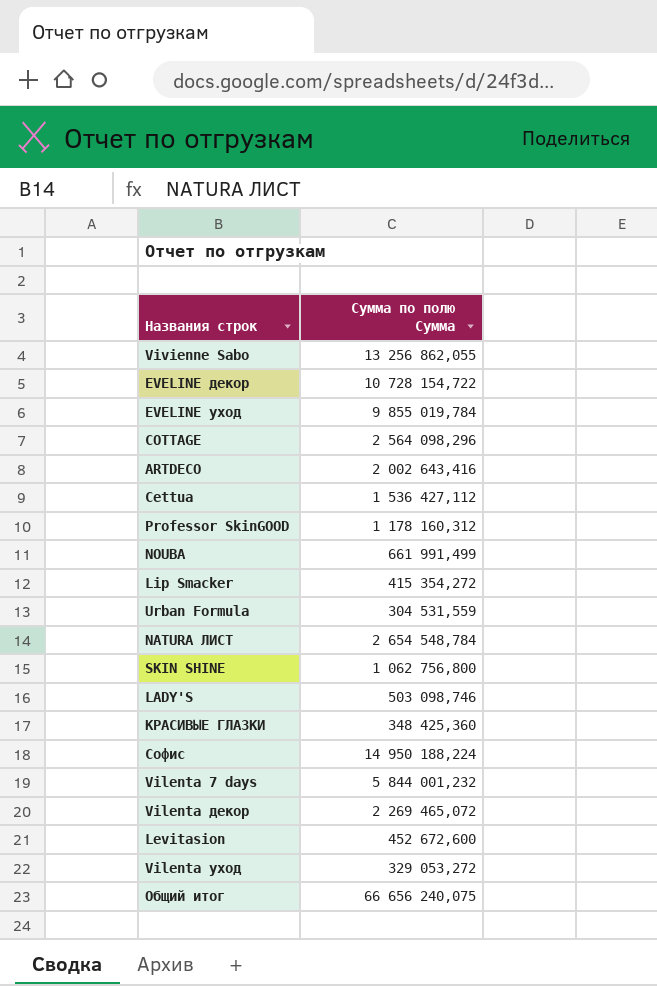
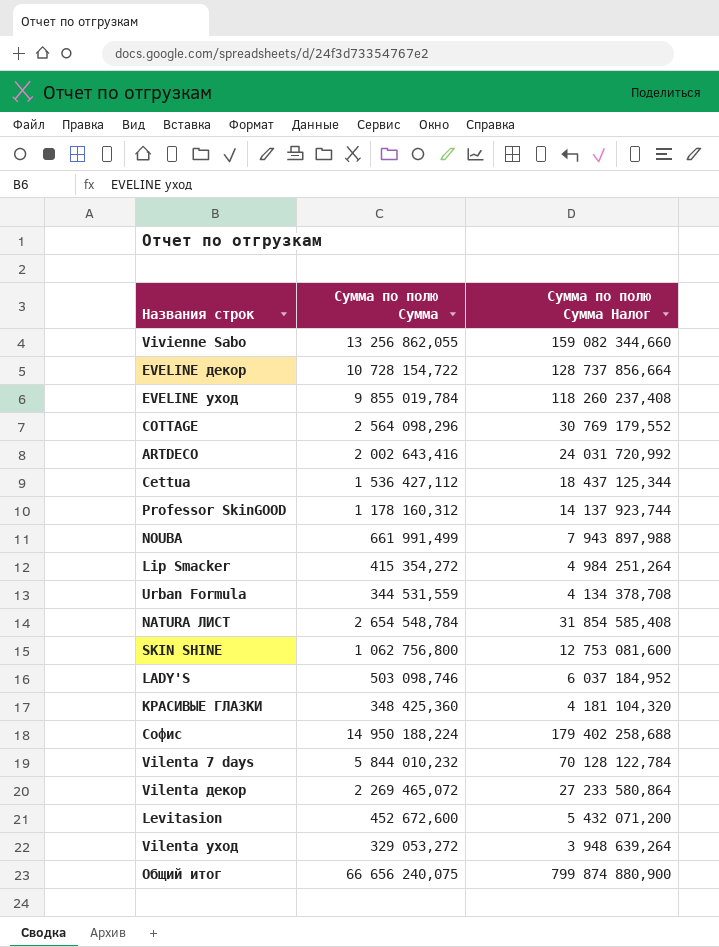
column Сумма по полю Сумма Налог | formula: none -> [Сумма по полю Сумма] * 12
Urban Formula | Сумма по полю Сумма: 304 531,559 -> 344 531,559
Vilenta 7 days | Сумма по полю Сумма: 5 844 001,232 -> 5 844 010,232

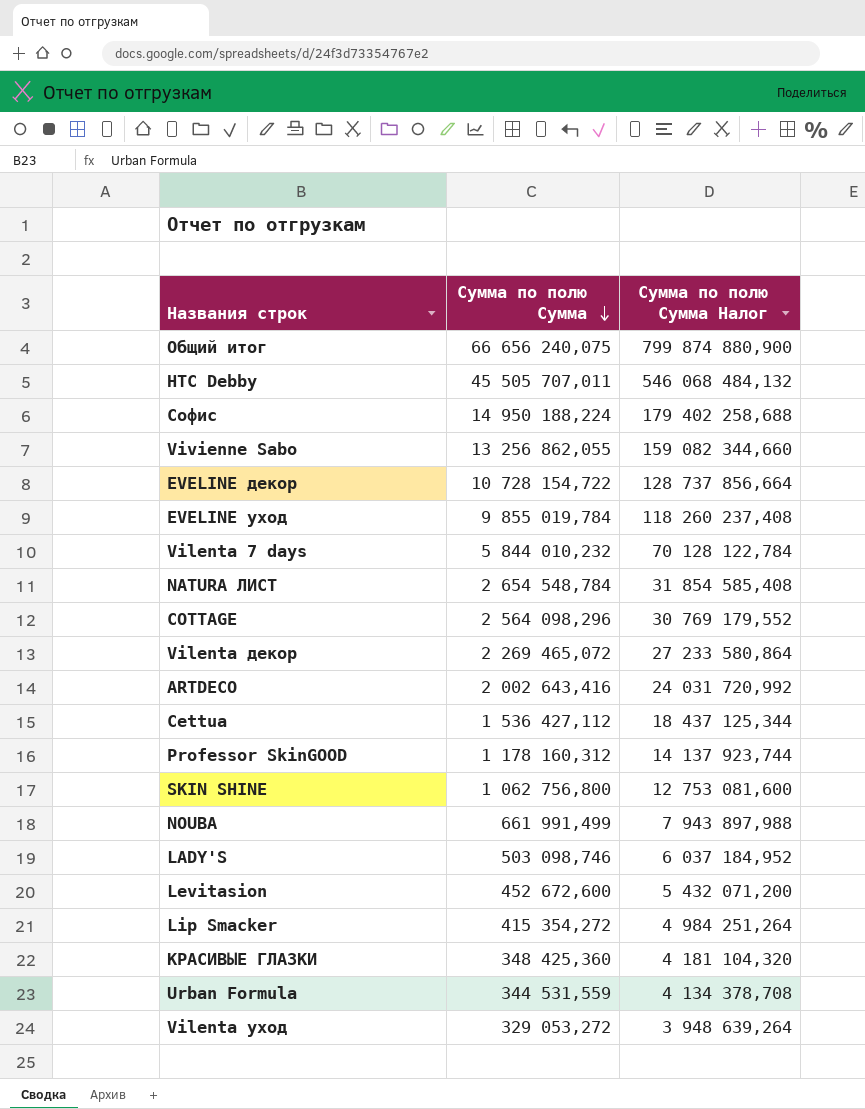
row order: none -> Сумма по полю Сумма descending
row HTC Debby: none -> 45 505 707,011 | 546 068 484,132

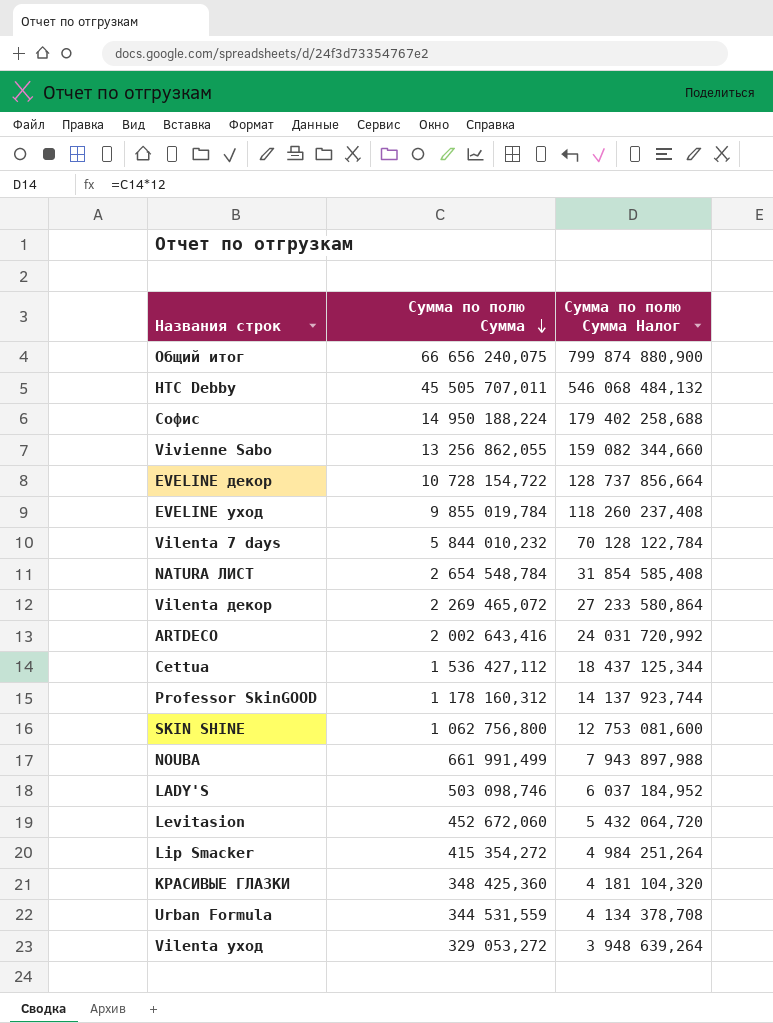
row COTTAGE: 2 564 098,296 | 30 769 179,552 -> none
Levitasion | Сумма по полю Сумма: 452 672,600 -> 452 672,060
Levitasion | Сумма по полю Сумма Налог: 5 432 071,200 -> 5 432 064,720

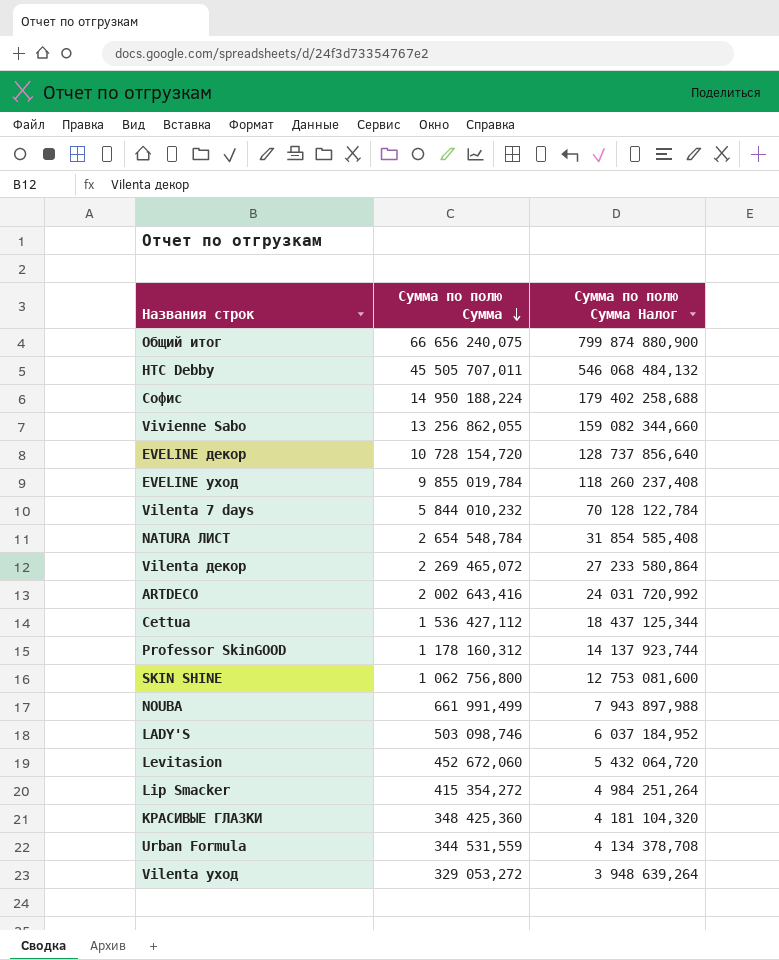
EVELINE декор | Сумма по полю Сумма: 10 728 154,722 -> 10 728 154,720
EVELINE декор | Сумма по полю Сумма Налог: 128 737 856,664 -> 128 737 856,640

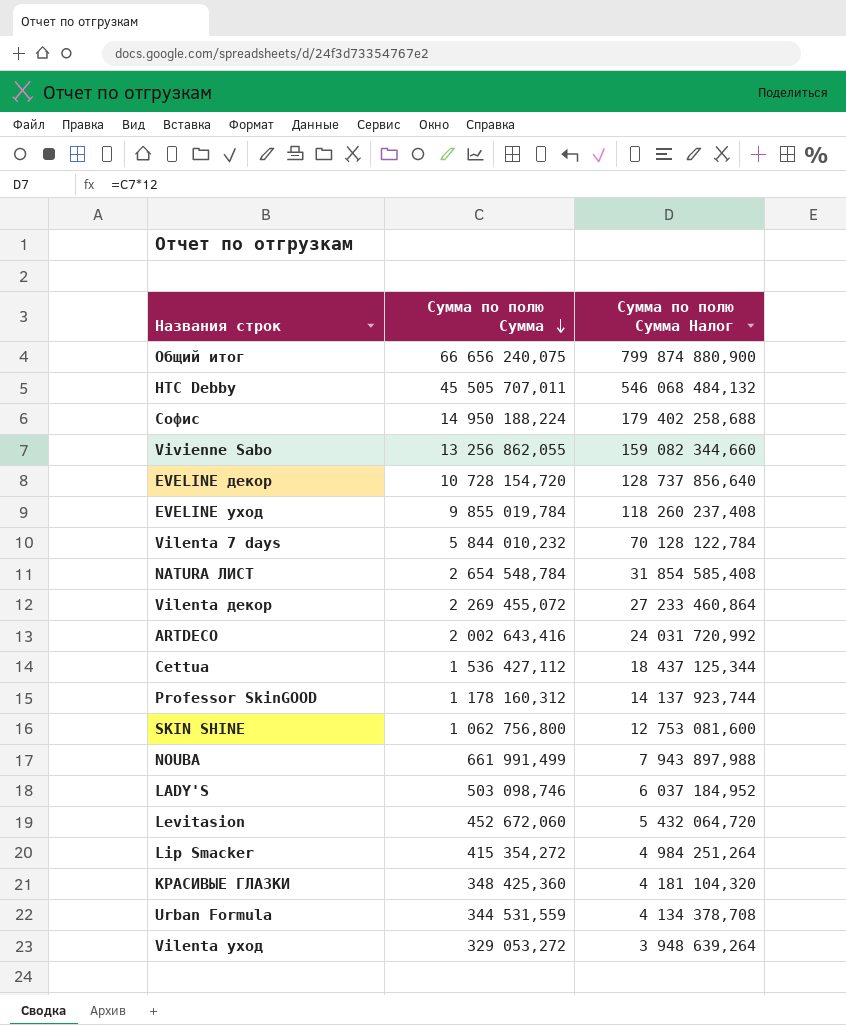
Vilenta декор | Сумма по полю Сумма: 2 269 465,072 -> 2 269 455,072
Vilenta декор | Сумма по полю Сумма Налог: 27 233 580,864 -> 27 233 460,864

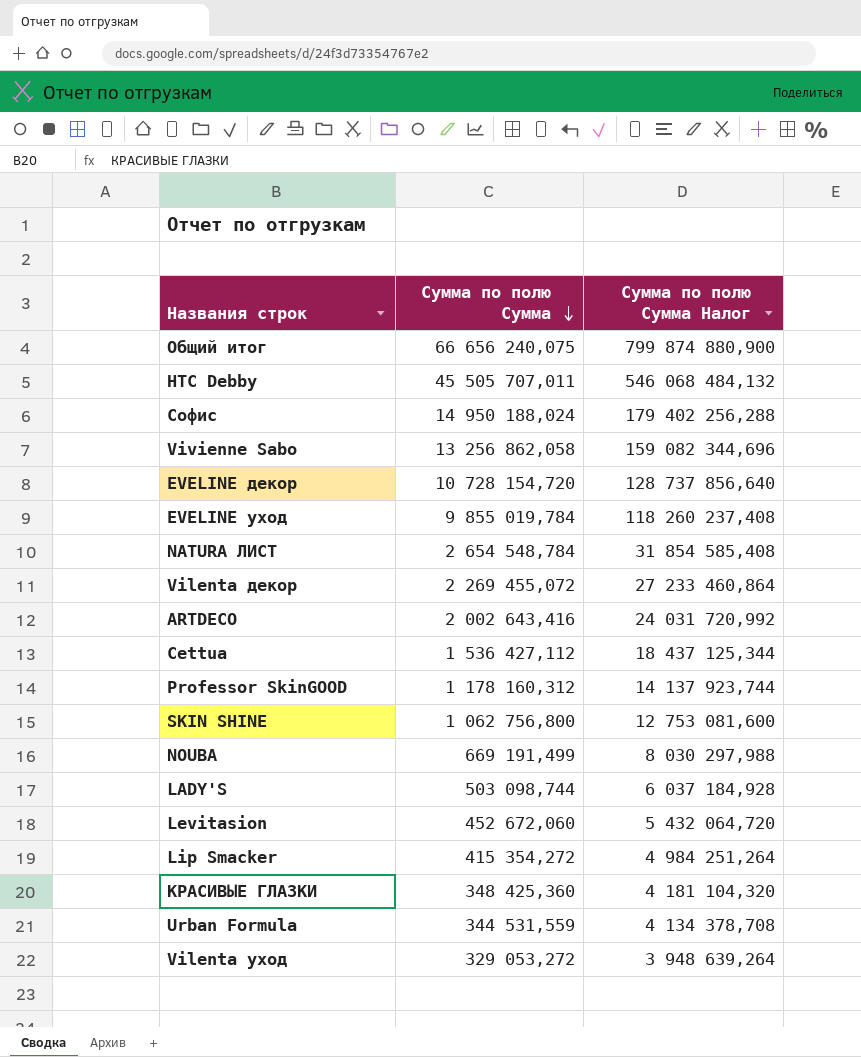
row Vilenta 7 days: 5 844 010,232 | 70 128 122,784 -> none
Софис | Сумма по полю Сумма: 14 950 188,224 -> 14 950 188,024
Софис | Сумма по полю Сумма Налог: 179 402 258,688 -> 179 402 256,288
Vivienne Sabo | Сумма по полю Сумма: 13 256 862,055 -> 13 256 862,058
Vivienne Sabo | Сумма по полю Сумма Налог: 159 082 344,660 -> 159 082 344,696
NOUBA | Сумма по полю Сумма: 661 991,499 -> 669 191,499
NOUBA | Сумма по полю Сумма Налог: 7 943 897,988 -> 8 030 297,988
LADY'S | Сумма по полю Сумма: 503 098,746 -> 503 098,744
LADY'S | Сумма по полю Сумма Налог: 6 037 184,952 -> 6 037 184,928

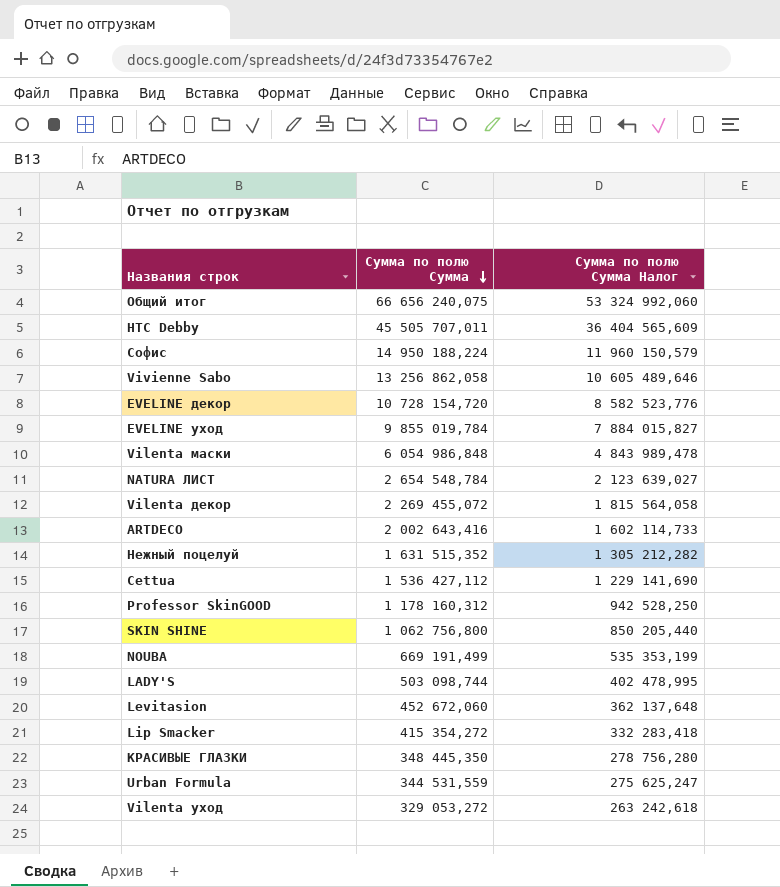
column Сумма по полю Сумма Налог | formula: [Сумма по полю Сумма] * 12 -> [Сумма по полю Сумма] * 0,8
Софис | Сумма по полю Сумма: 14 950 188,024 -> 14 950 188,224
row Vilenta маски: none -> 6 054 986,848 | 4 843 989,478
row Нежный поцелуй: none -> 1 631 515,352 | 1 305 212,282
КРАСИВЫЕ ГЛАЗКИ | Сумма по полю Сумма: 348 425,360 -> 348 445,350

